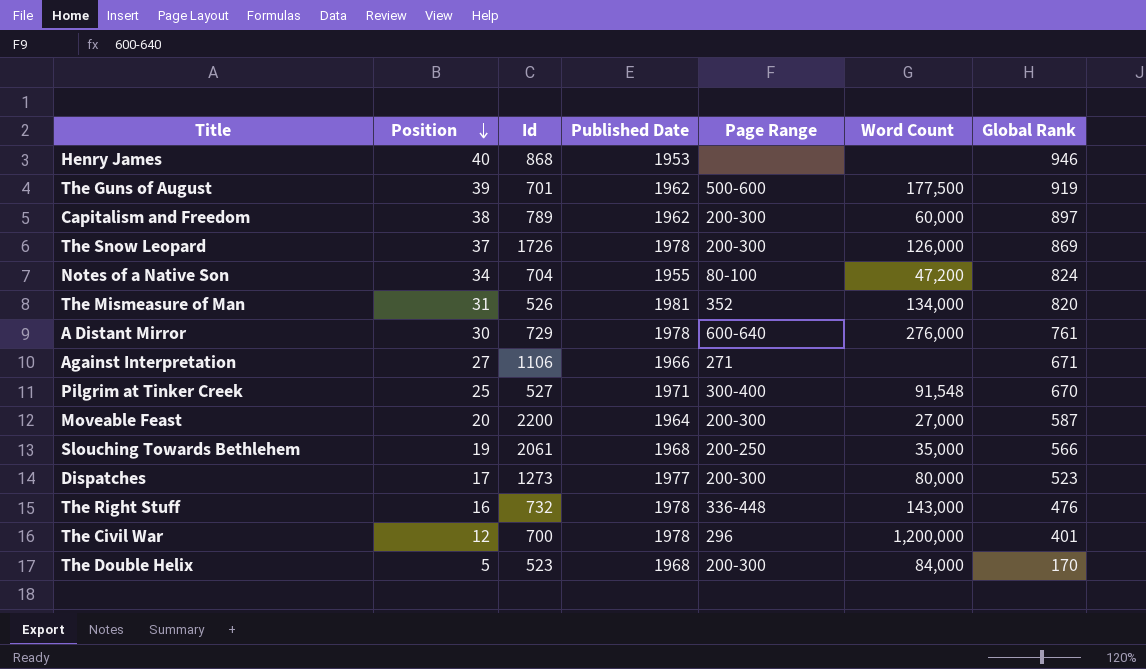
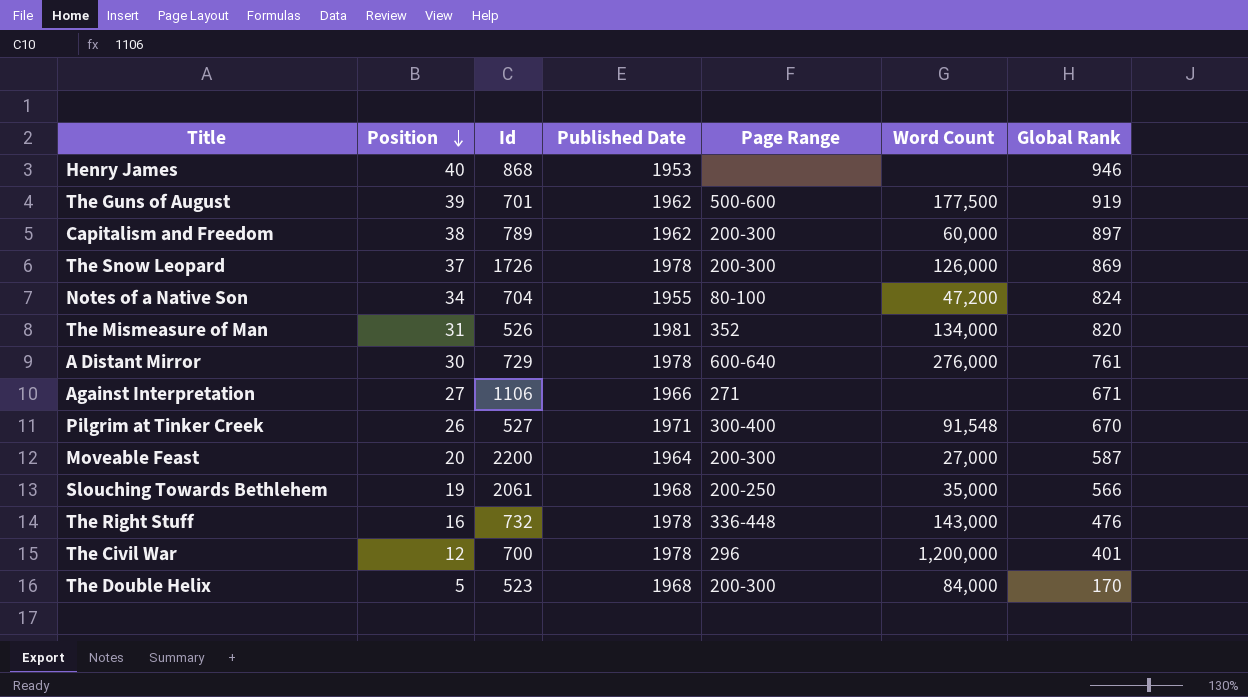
row Dispatches: 17 | 1273 | 1977 | 200-300 | 80,000 | 523 -> none
Pilgrim at Tinker Creek | Position: 25 -> 26

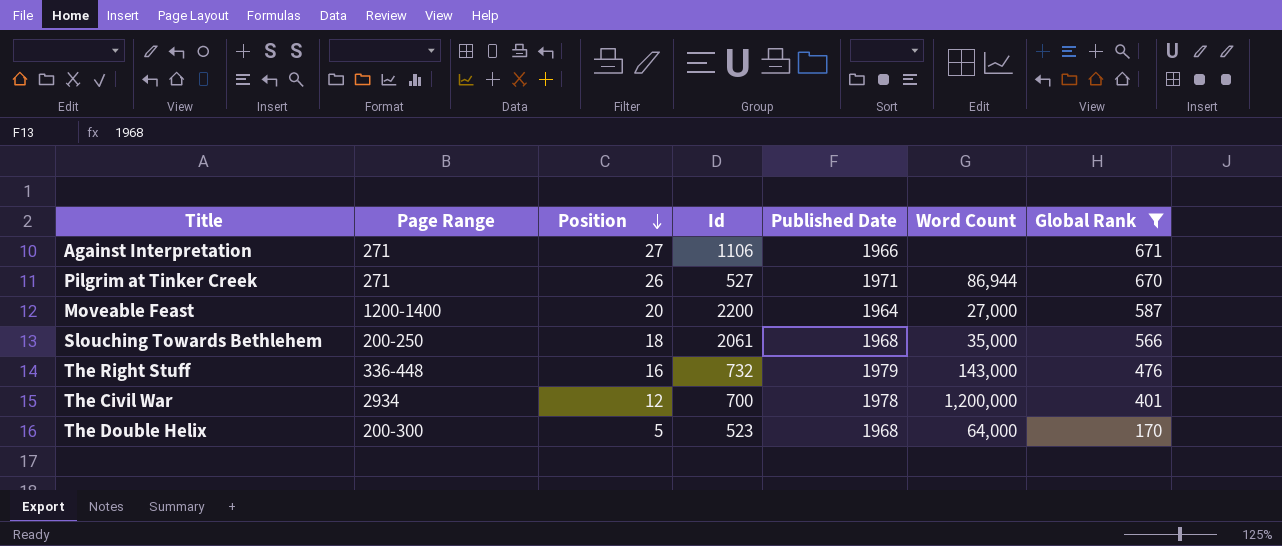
filter: none -> Global Rank <= 671
column Page Range | position: 5 -> 2
Pilgrim at Tinker Creek | Page Range: 300-400 -> 271
Pilgrim at Tinker Creek | Word Count: 91,548 -> 86,944
Moveable Feast | Page Range: 200-300 -> 1200-1400
Slouching Towards Bethlehem | Position: 19 -> 18
The Right Stuff | Published Date: 1978 -> 1979
The Civil War | Page Range: 296 -> 2934
The Double Helix | Word Count: 84,000 -> 64,000

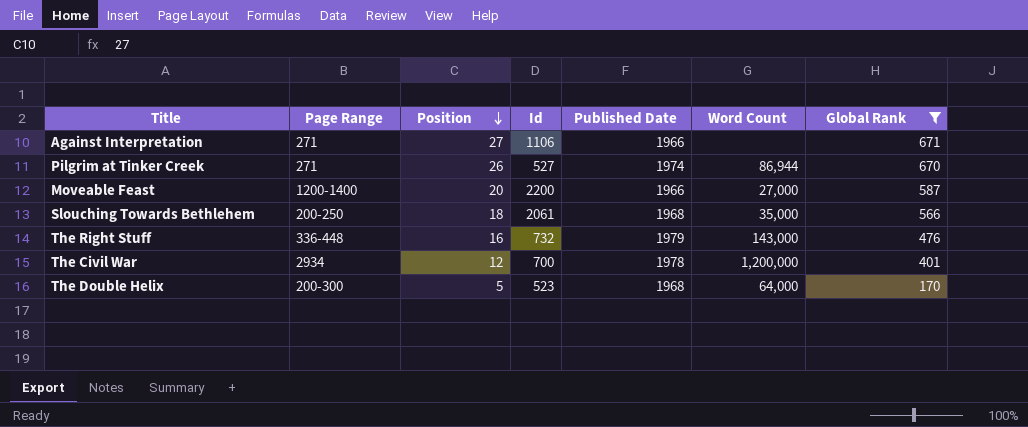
Pilgrim at Tinker Creek | Published Date: 1971 -> 1974
Moveable Feast | Published Date: 1964 -> 1966

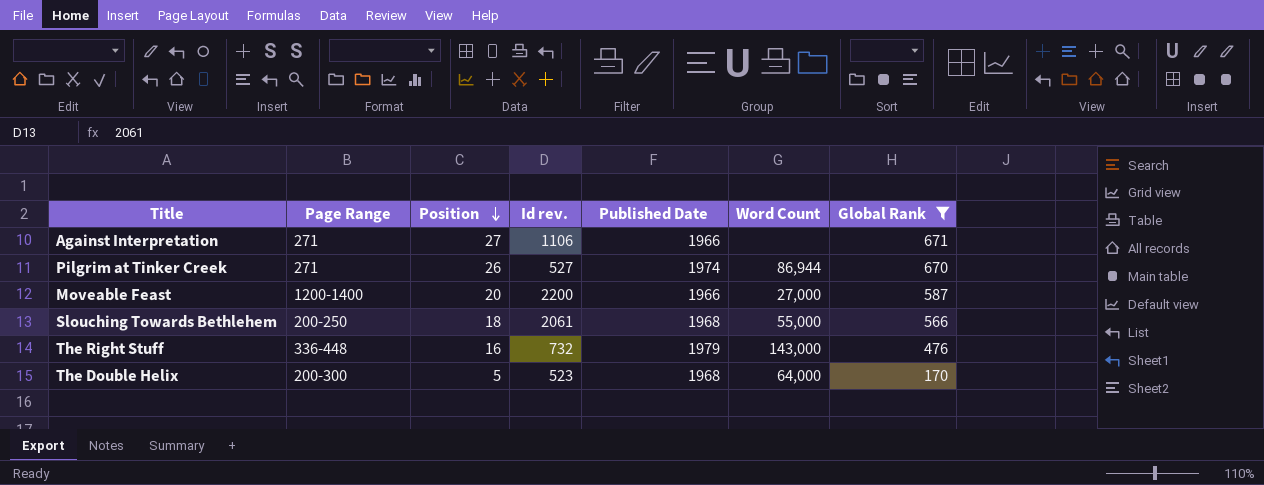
column name: Id -> Id rev.
row The Civil War: 2934 | 12 | 700 | 1978 | 1,200,000 | 401 -> none
Slouching Towards Bethlehem | Word Count: 35,000 -> 55,000

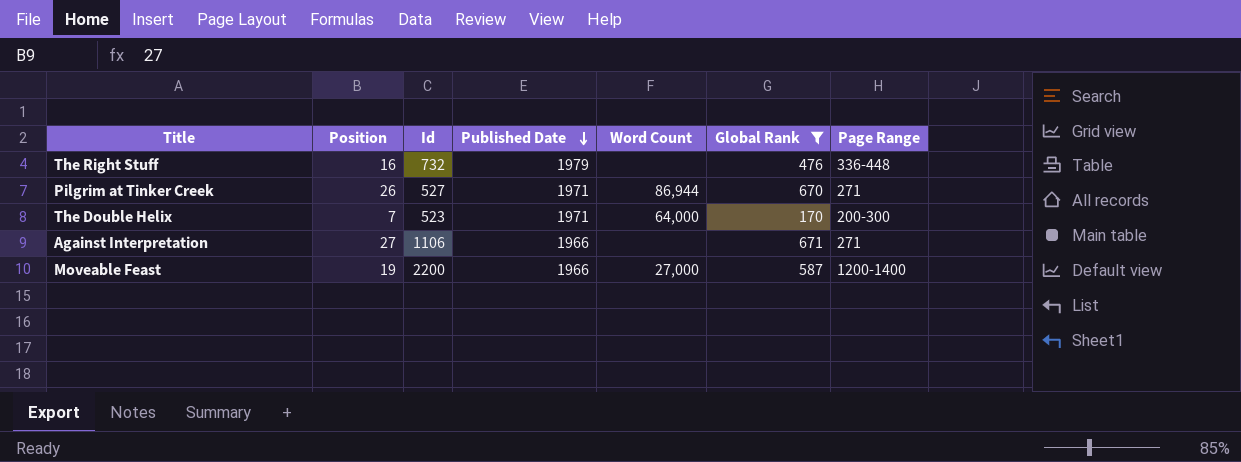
row order: Position descending -> Published Date descending
column name: Id rev. -> Id
column Page Range | position: 2 -> 7
row Slouching Towards Bethlehem: 200-250 | 18 | 2061 | 1968 | 55,000 | 566 -> none
The Right Stuff | Word Count: 143,000 -> none
Pilgrim at Tinker Creek | Published Date: 1974 -> 1971
The Double Helix | Position: 5 -> 7
The Double Helix | Published Date: 1968 -> 1971
Moveable Feast | Position: 20 -> 19

